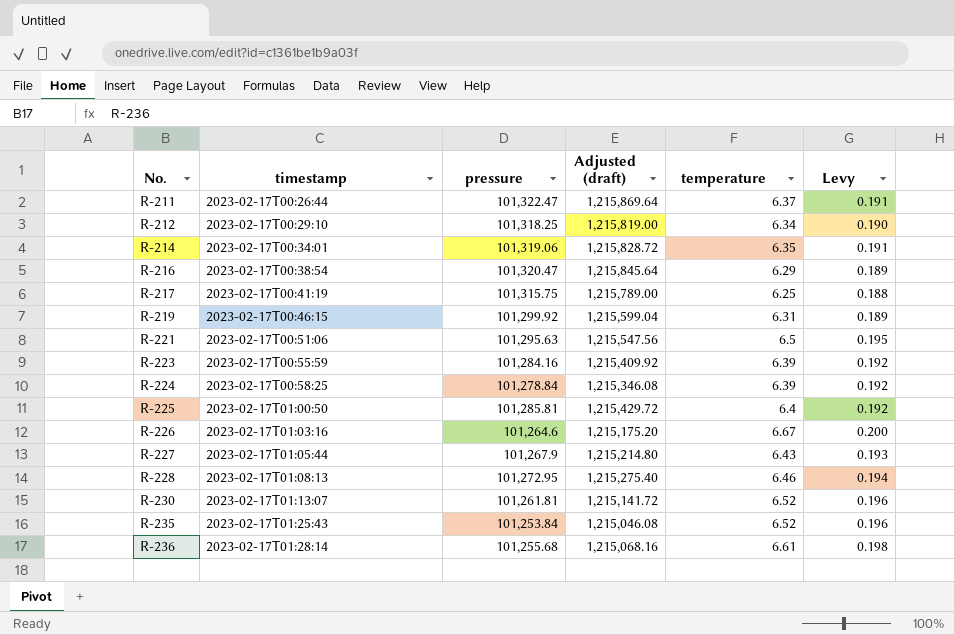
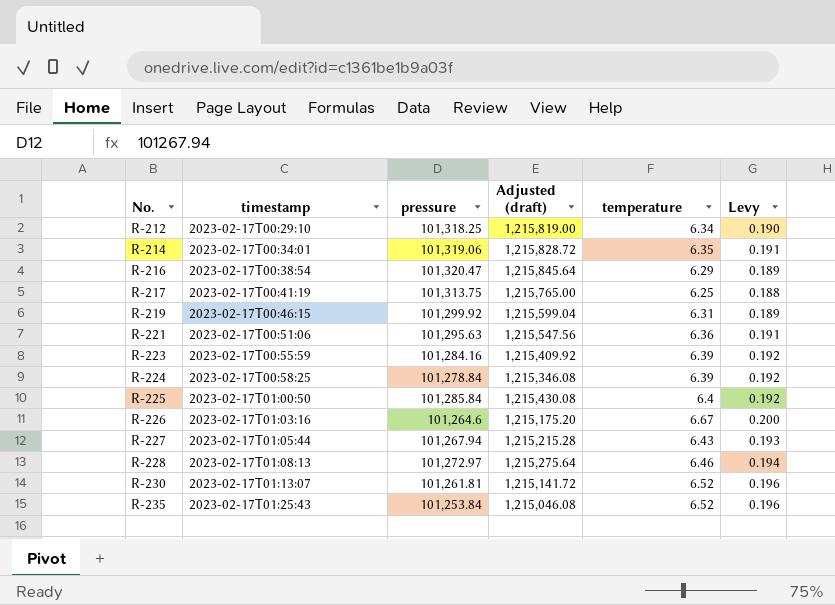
row R-211: 2023-02-17T00:26:44 | 101,322.47 | 1,215,869.64 | 6.37 | 0.191 -> none
row R-236: 2023-02-17T01:28:14 | 101,255.68 | 1,215,068.16 | 6.61 | 0.198 -> none
R-217 | pressure: 101,315.75 -> 101,313.75
R-217 | Adjusted (draft): 1,215,789.00 -> 1,215,765.00
R-221 | temperature: 6.5 -> 6.36
R-221 | Levy: 0.195 -> 0.191
R-225 | pressure: 101,285.81 -> 101,285.84
R-225 | Adjusted (draft): 1,215,429.72 -> 1,215,430.08
R-227 | pressure: 101,267.9 -> 101,267.94
R-227 | Adjusted (draft): 1,215,214.80 -> 1,215,215.28
R-228 | pressure: 101,272.95 -> 101,272.97
R-228 | Adjusted (draft): 1,215,275.40 -> 1,215,275.64

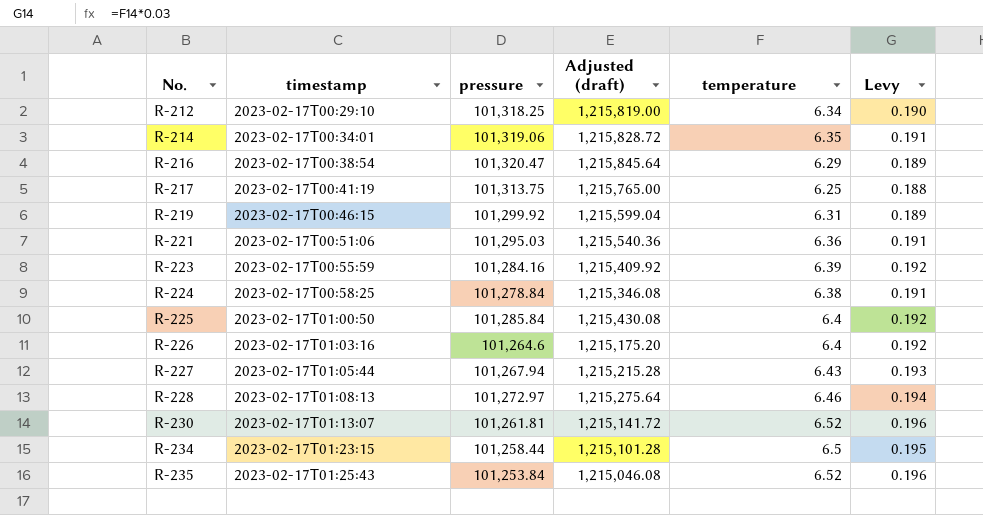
R-221 | pressure: 101,295.63 -> 101,295.03
R-221 | Adjusted (draft): 1,215,547.56 -> 1,215,540.36
R-224 | temperature: 6.39 -> 6.38
R-224 | Levy: 0.192 -> 0.191
R-226 | temperature: 6.67 -> 6.4
R-226 | Levy: 0.200 -> 0.192
row R-234: none -> 2023-02-17T01:23:15 | 101,258.44 | 1,215,101.28 | 6.5 | 0.195

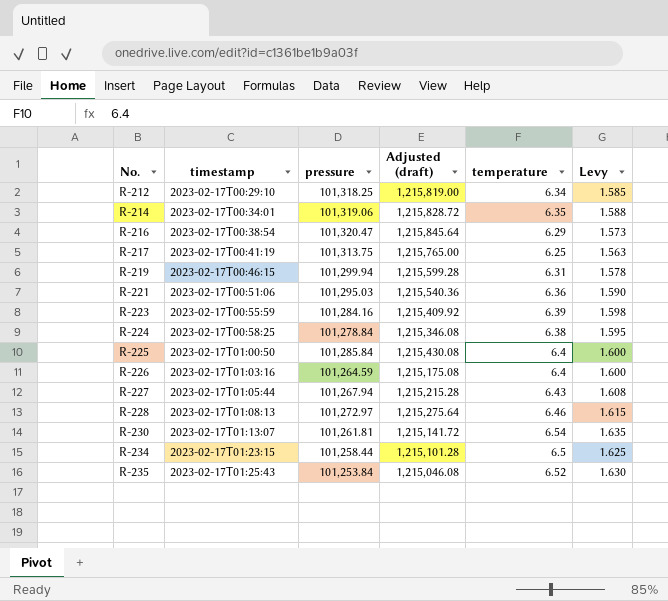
column Levy | formula: [temperature] * 0.03 -> [temperature] * 0.25
R-219 | pressure: 101,299.92 -> 101,299.94
R-219 | Adjusted (draft): 1,215,599.04 -> 1,215,599.28
R-226 | pressure: 101,264.6 -> 101,264.59
R-226 | Adjusted (draft): 1,215,175.20 -> 1,215,175.08
R-230 | temperature: 6.52 -> 6.54

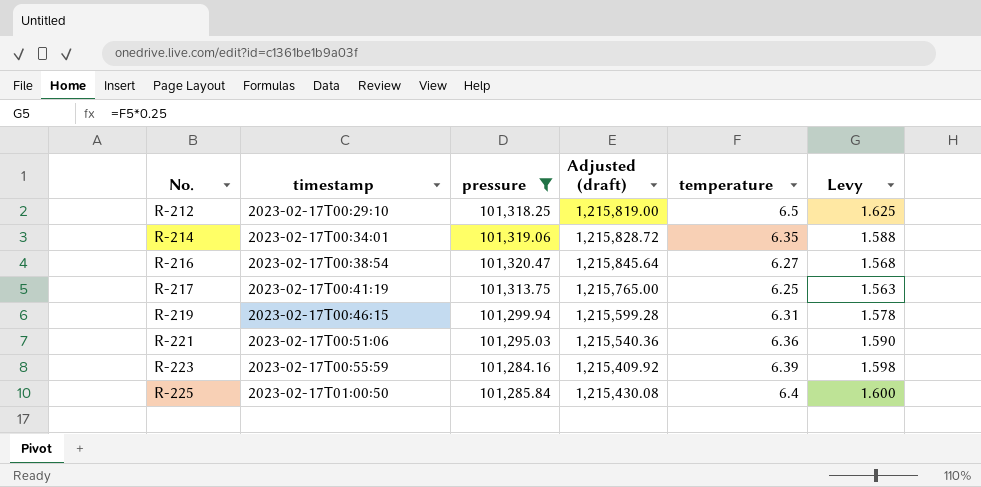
filter: none -> pressure >= 101,284.16
R-212 | temperature: 6.34 -> 6.5
R-212 | Levy: 1.585 -> 1.625
R-216 | temperature: 6.29 -> 6.27
R-216 | Levy: 1.573 -> 1.568

